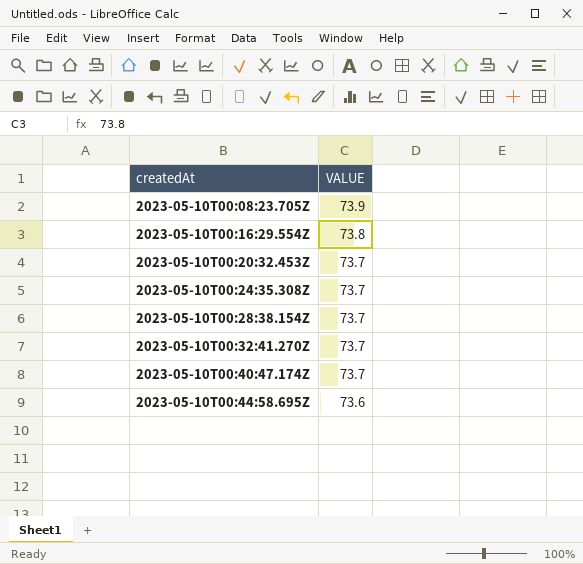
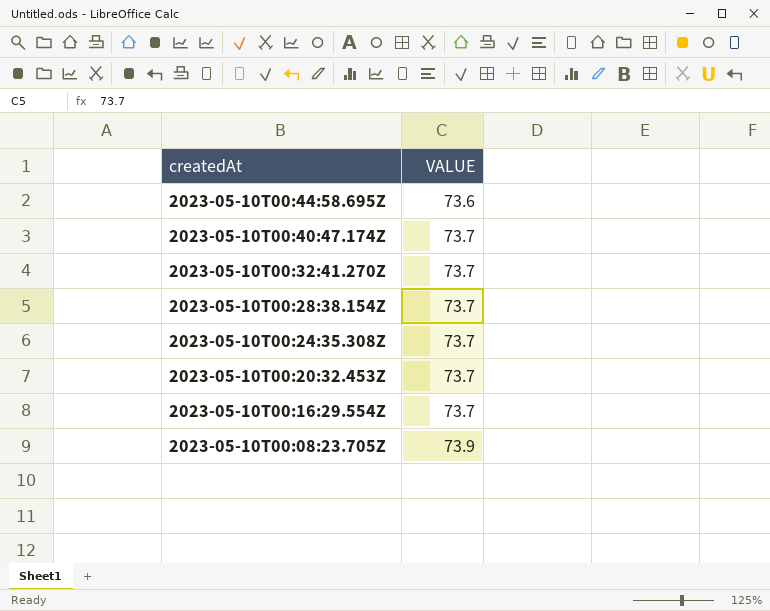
row order: createdAt ascending -> createdAt descending
2023-05-10T00:16:29.554Z | VALUE: 73.8 -> 73.7

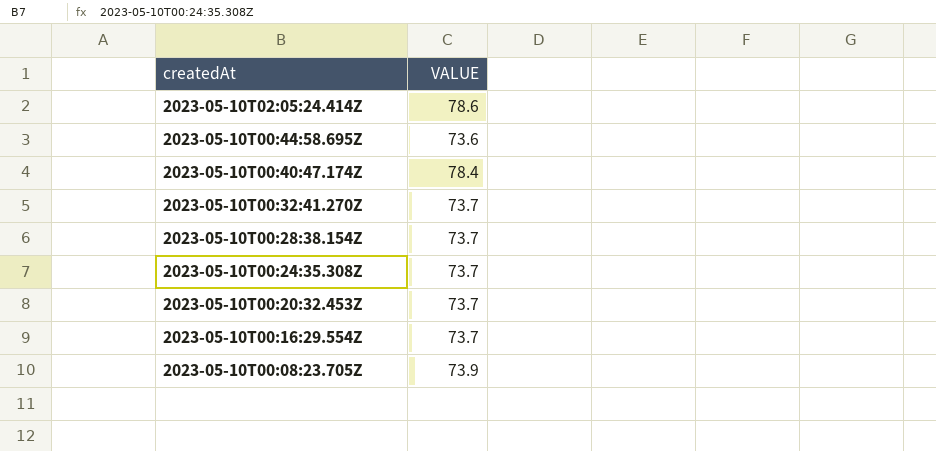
row 2023-05-10T02:05:24.414Z: none -> 78.6
2023-05-10T00:40:47.174Z | VALUE: 73.7 -> 78.4

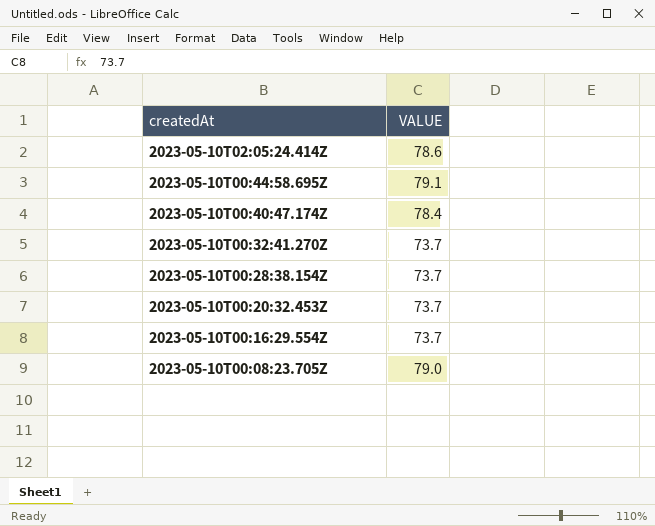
row 2023-05-10T00:24:35.308Z: 73.7 -> none
2023-05-10T00:44:58.695Z | VALUE: 73.6 -> 79.1
2023-05-10T00:08:23.705Z | VALUE: 73.9 -> 79.0

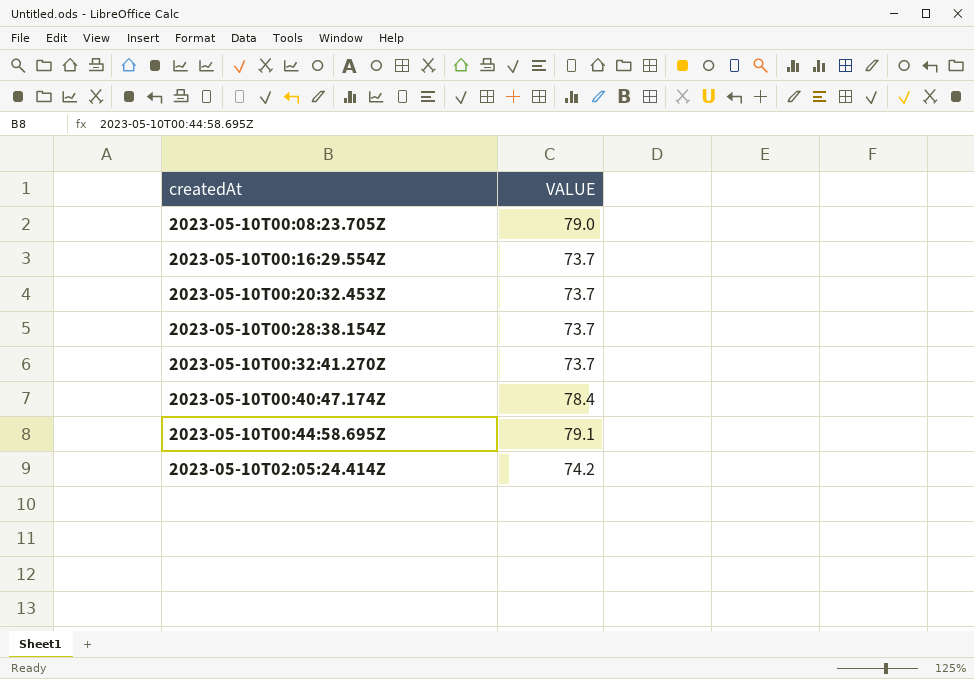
row order: createdAt descending -> createdAt ascending
2023-05-10T02:05:24.414Z | VALUE: 78.6 -> 74.2

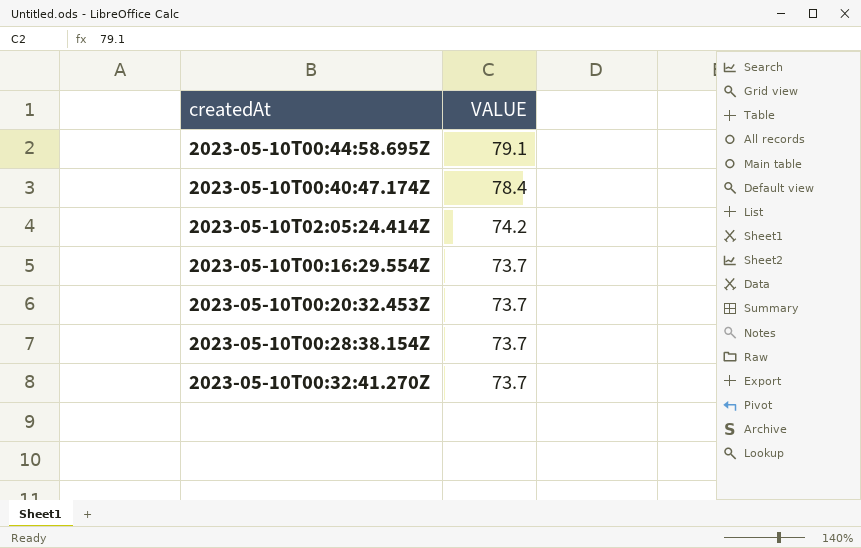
row order: createdAt ascending -> VALUE descending
row 2023-05-10T00:08:23.705Z: 79.0 -> none

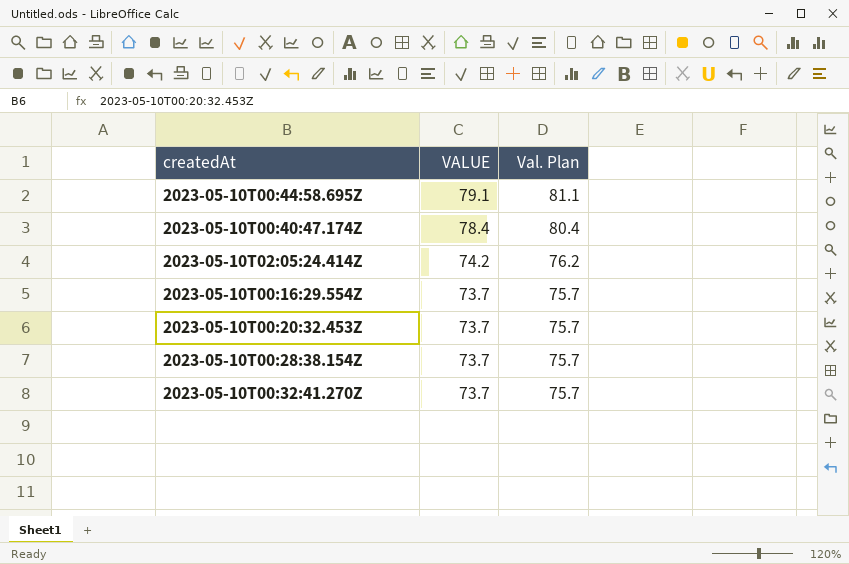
column Val. Plan | formula: none -> [VALUE] + 2

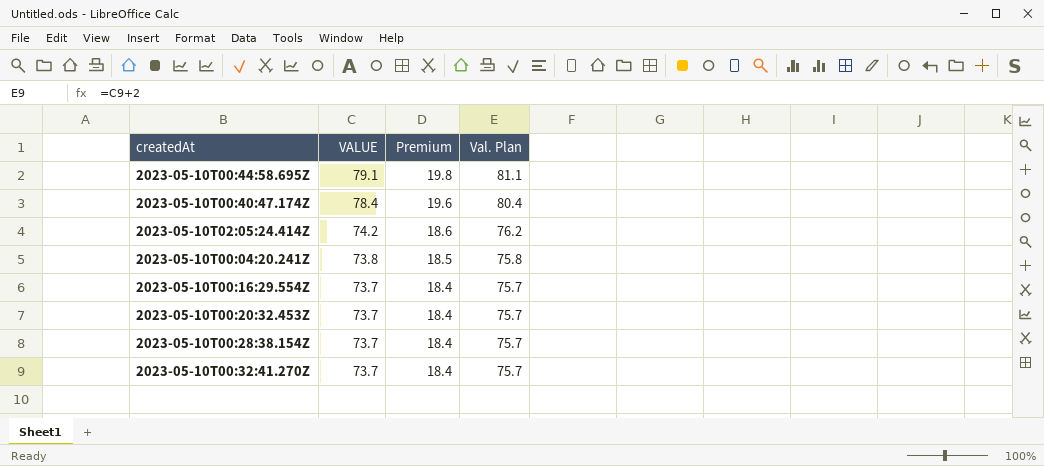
column Premium | formula: none -> [VALUE] * 0.25
row 2023-05-10T00:04:20.241Z: none -> 73.8 | 18.5 | 75.8

